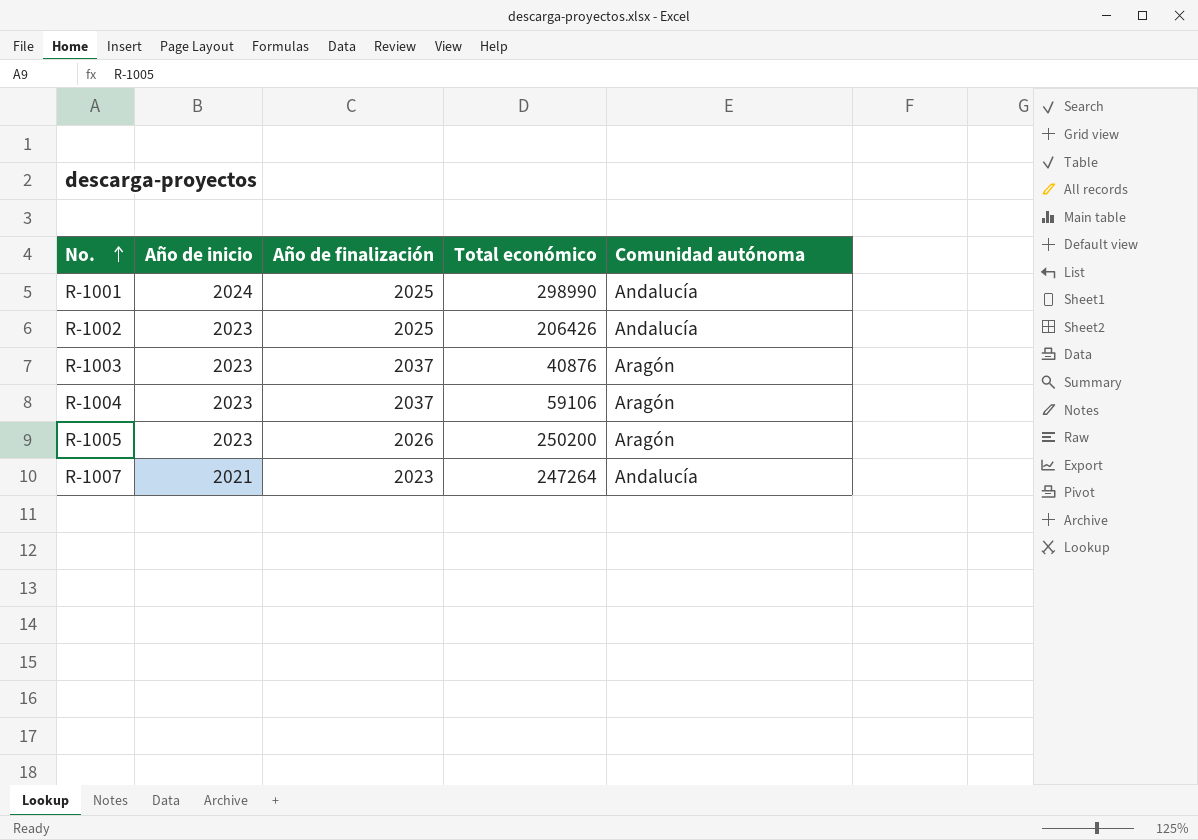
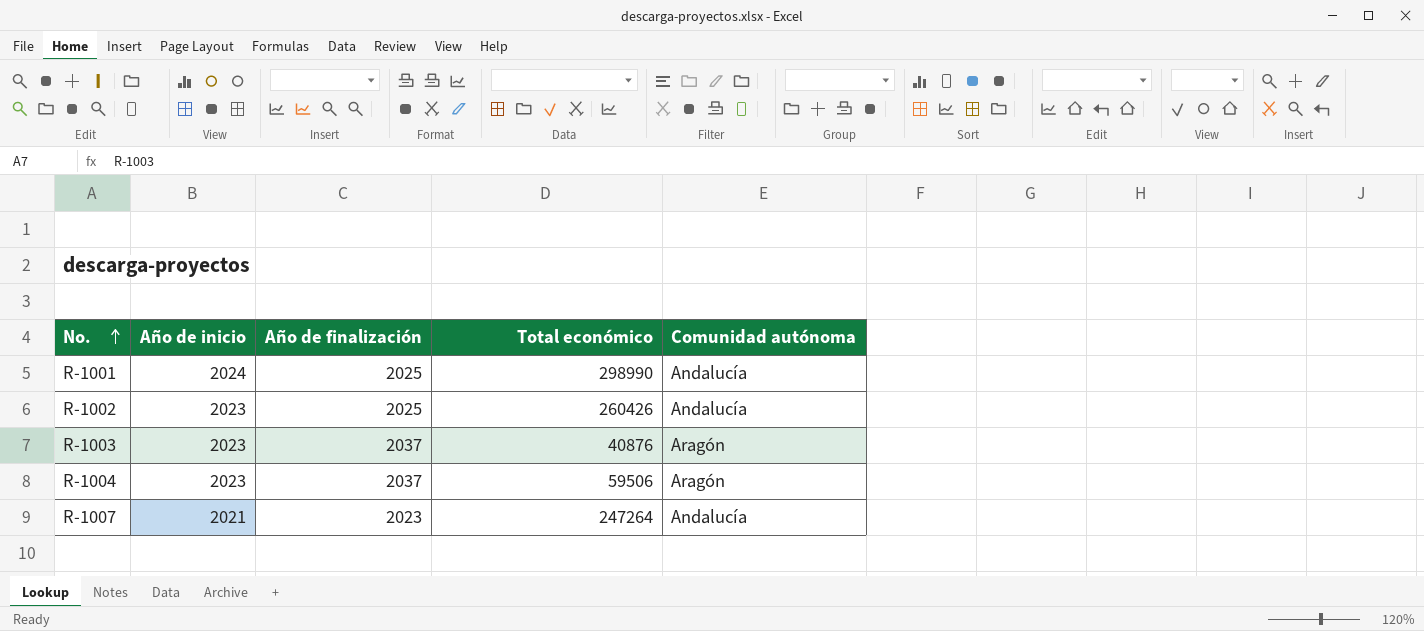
row R-1005: 2023 | 2026 | 250200 | Aragón -> none
R-1002 | Total económico: 206426 -> 260426
R-1004 | Total económico: 59106 -> 59506

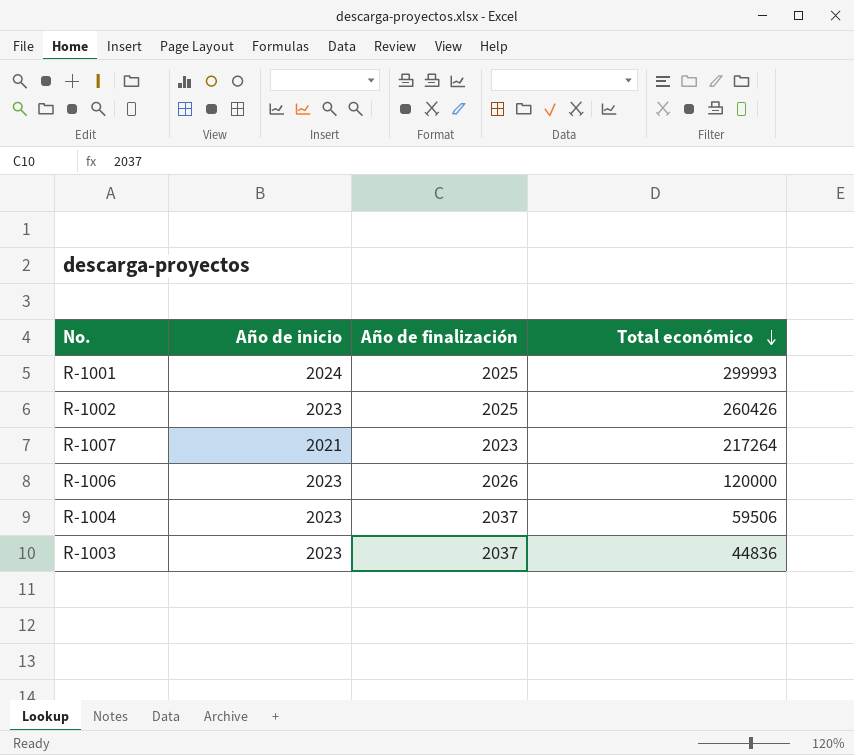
row order: No. ascending -> Total económico descending
column Comunidad autónoma | position: 5 -> none
R-1001 | Total económico: 298990 -> 299993
R-1007 | Total económico: 247264 -> 217264
row R-1006: none -> 2023 | 2026 | 120000
R-1003 | Total económico: 40876 -> 44836

